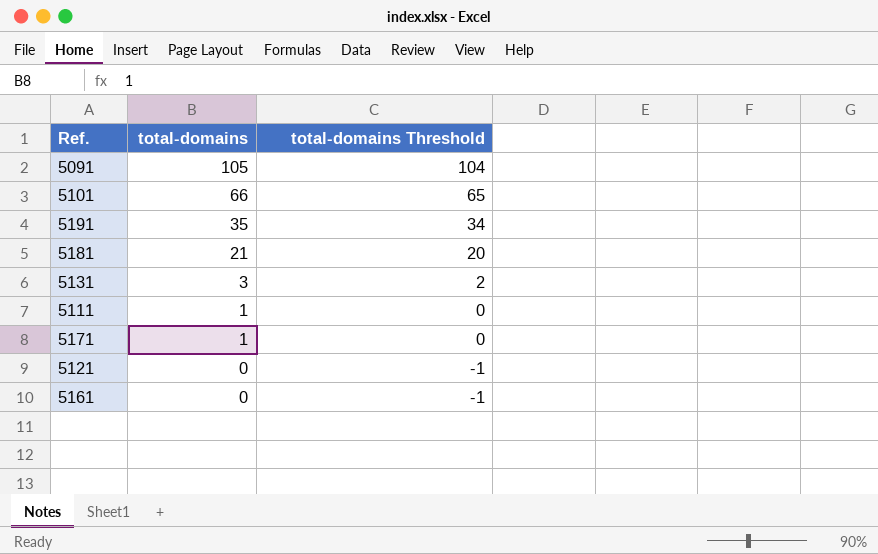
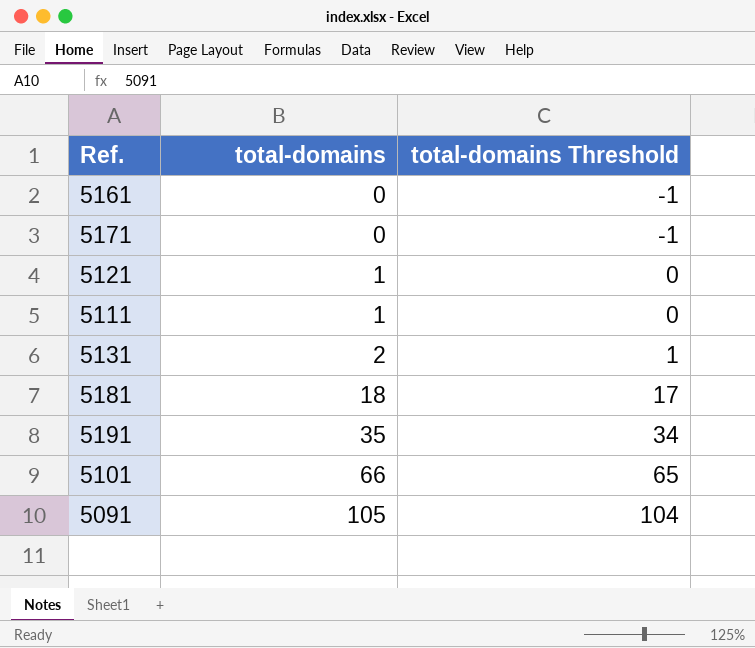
row order: total-domains descending -> total-domains ascending
5171 | total-domains: 1 -> 0
5171 | total-domains Threshold: 0 -> -1
5121 | total-domains: 0 -> 1
5121 | total-domains Threshold: -1 -> 0
5131 | total-domains: 3 -> 2
5131 | total-domains Threshold: 2 -> 1
5181 | total-domains: 21 -> 18
5181 | total-domains Threshold: 20 -> 17

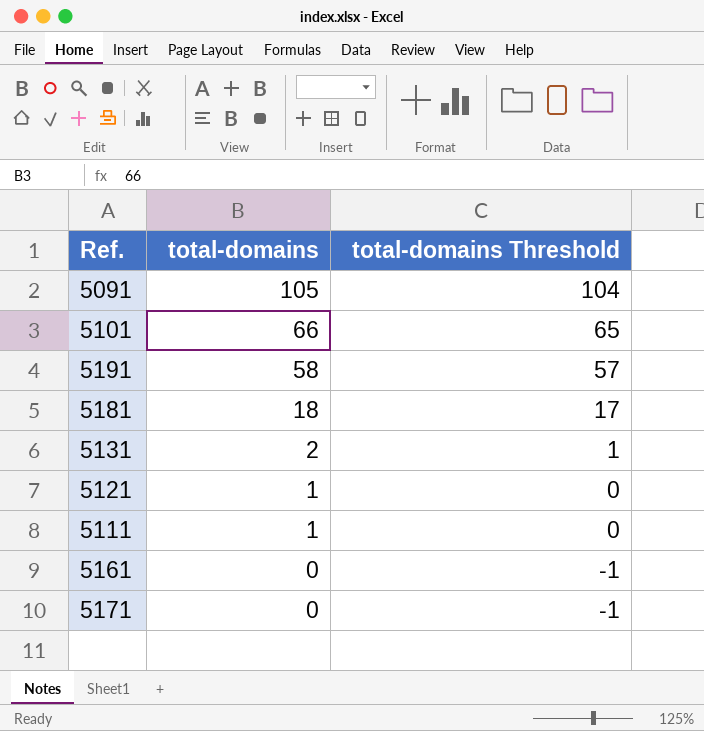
row order: total-domains ascending -> total-domains descending
5191 | total-domains: 35 -> 58
5191 | total-domains Threshold: 34 -> 57

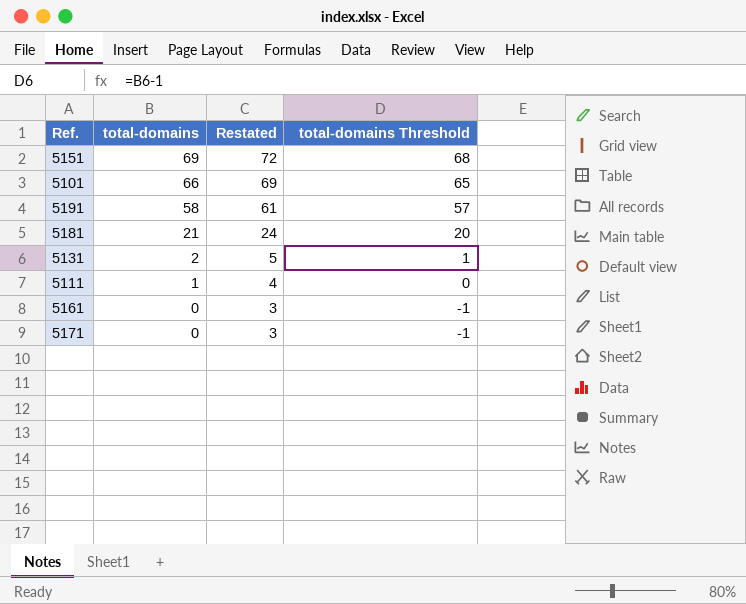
column Restated | formula: none -> [total-domains] + 3
row 5091: 105 | 104 -> none
row 5121: 1 | 0 -> none
row 5151: none -> 69 | 72 | 68
5181 | total-domains: 18 -> 21
5181 | total-domains Threshold: 17 -> 20

